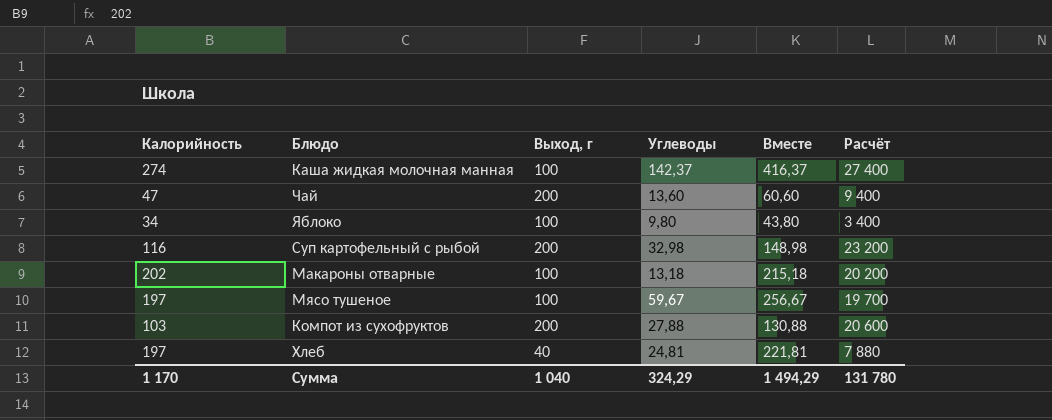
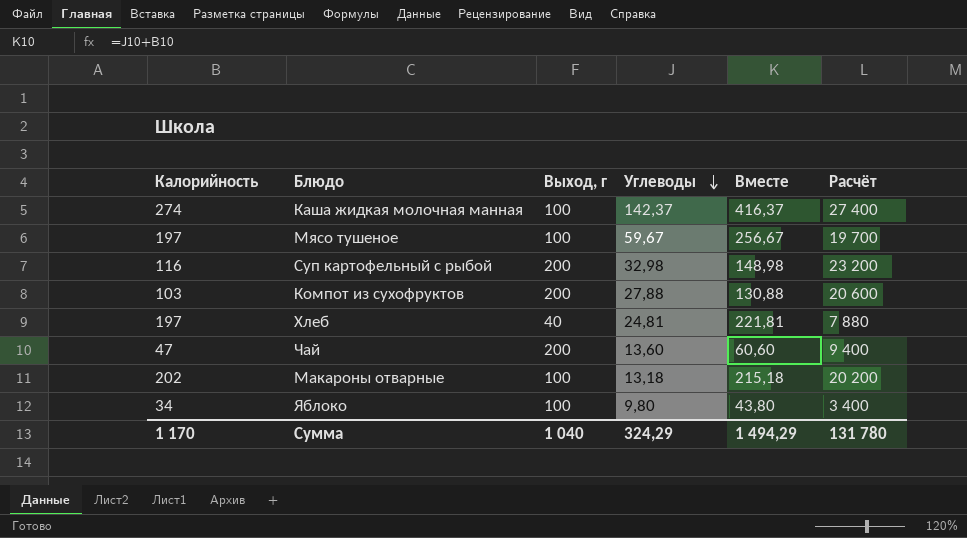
row order: none -> Углеводы descending

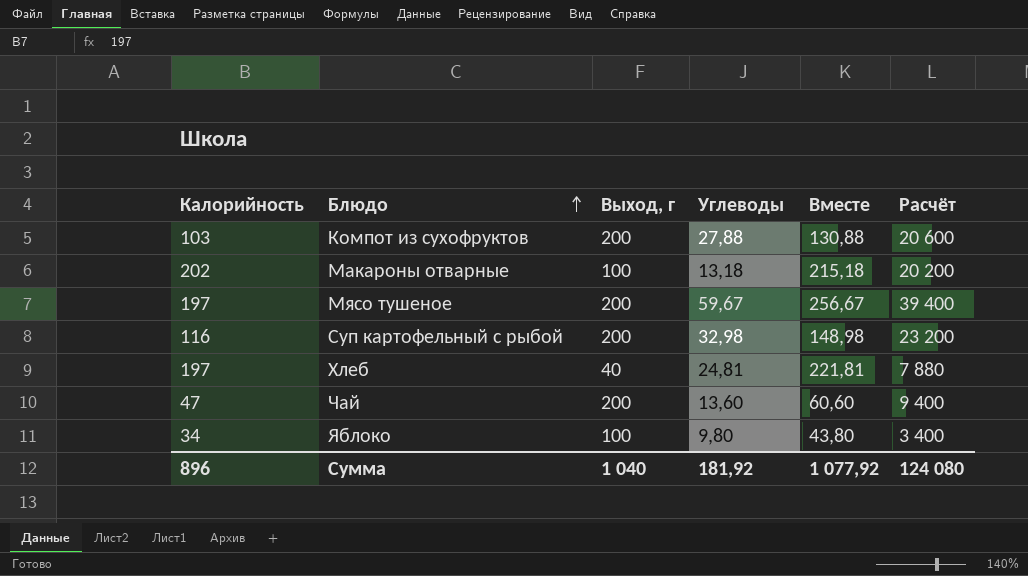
row order: Углеводы descending -> Блюдо ascending
row Каша жидкая молочная манная: 274 | 100 | 142,37 | 416,37 | 27 400 -> none
Мясо тушеное | Выход, г: 100 -> 200
Мясо тушеное | Расчёт: 19 700 -> 39 400
Сумма | Калорийность: 1 170 -> 896
Сумма | Углеводы: 324,29 -> 181,92
Сумма | Вместе: 1 494,29 -> 1 077,92
Сумма | Расчёт: 131 780 -> 124 080

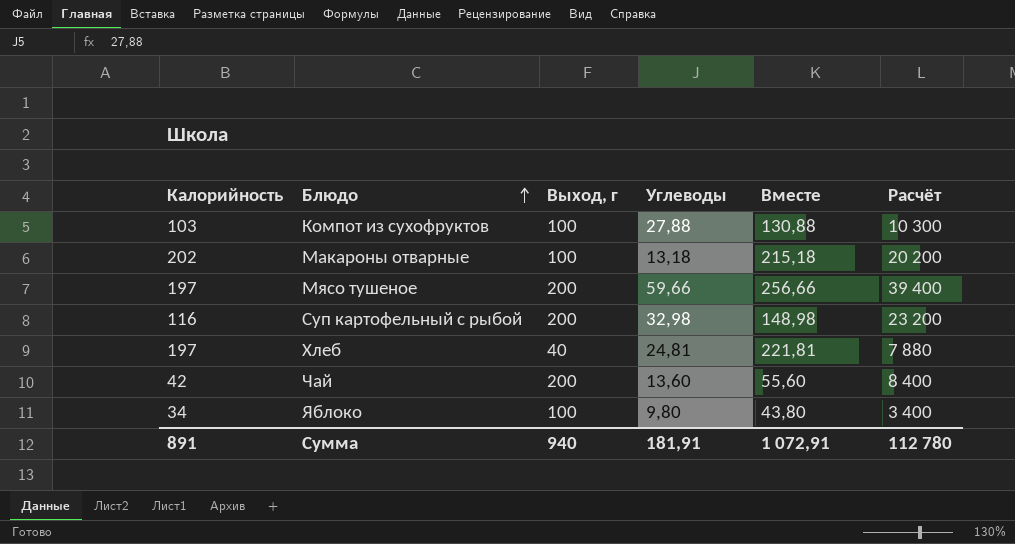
Компот из сухофруктов | Выход, г: 200 -> 100
Компот из сухофруктов | Расчёт: 20 600 -> 10 300
Мясо тушеное | Углеводы: 59,67 -> 59,66
Мясо тушеное | Вместе: 256,67 -> 256,66
Чай | Калорийность: 47 -> 42
Чай | Вместе: 60,60 -> 55,60
Чай | Расчёт: 9 400 -> 8 400
Сумма | Калорийность: 896 -> 891
Сумма | Выход, г: 1 040 -> 940
Сумма | Углеводы: 181,92 -> 181,91
Сумма | Вместе: 1 077,92 -> 1 072,91
Сумма | Расчёт: 124 080 -> 112 780

